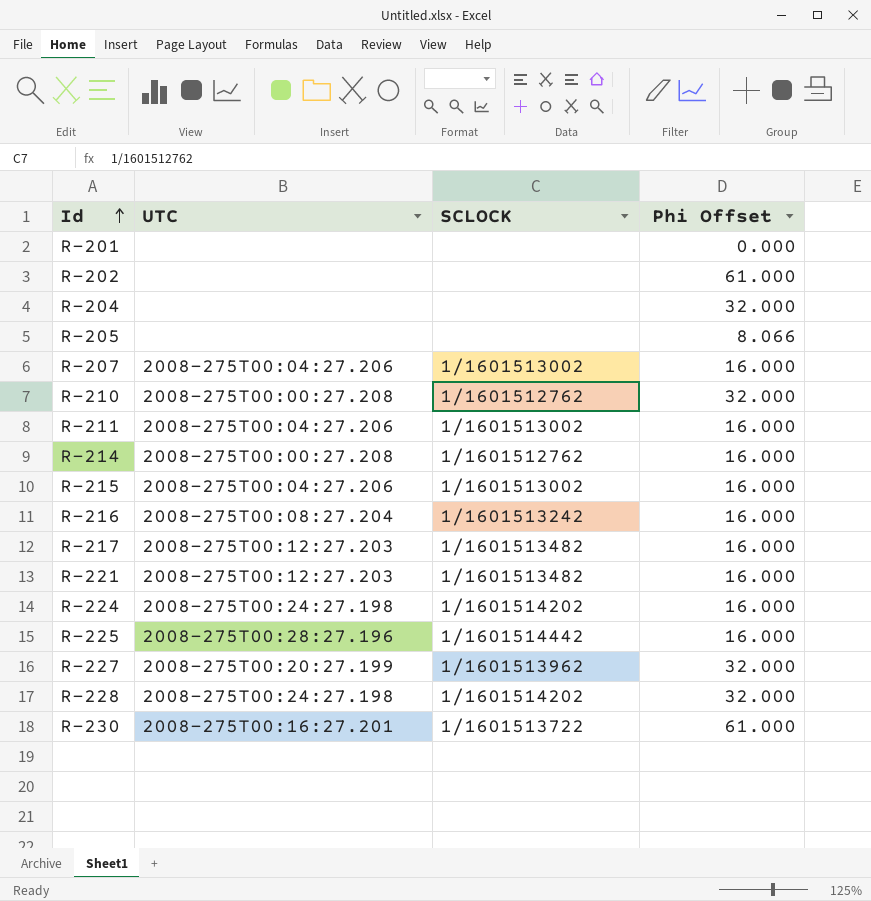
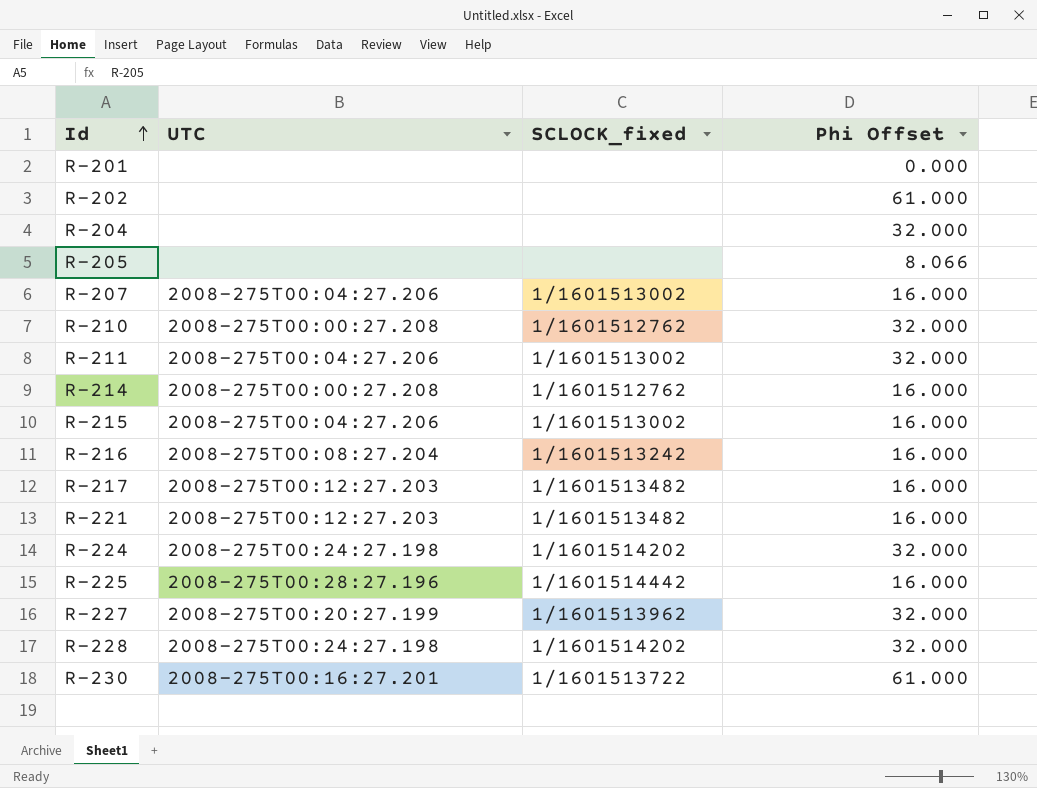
column name: SCLOCK -> SCLOCK_fixed
R-211 | Phi Offset: 16.000 -> 32.000
R-224 | Phi Offset: 16.000 -> 32.000

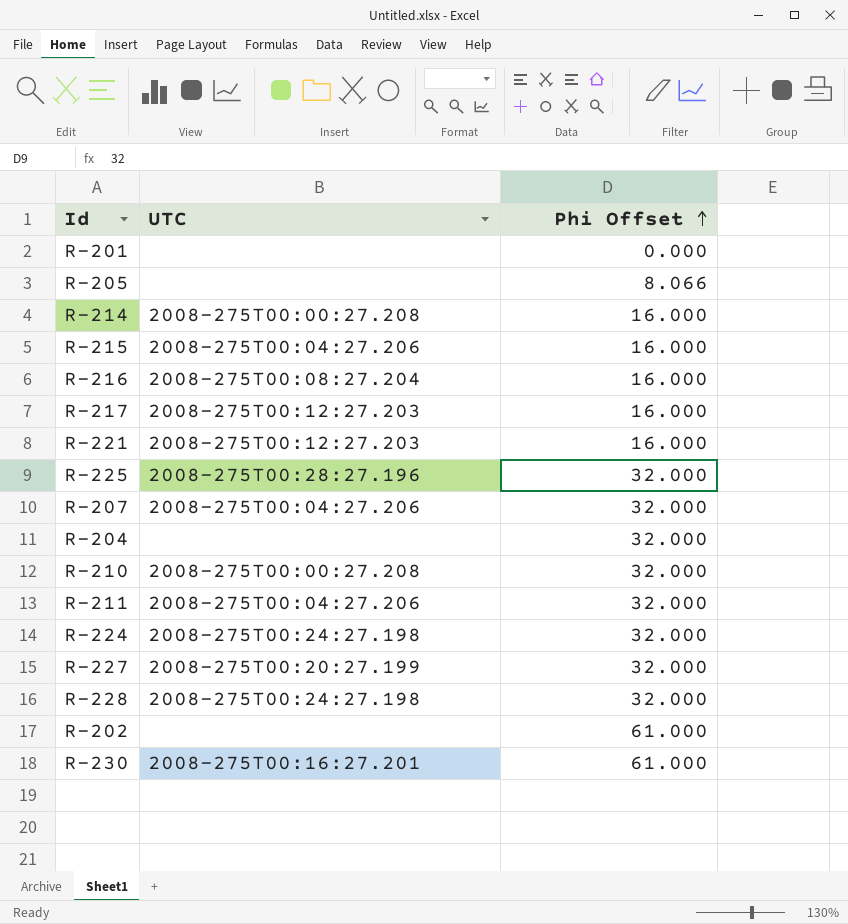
row order: Id ascending -> Phi Offset ascending
column SCLOCK_fixed | position: 3 -> none
R-225 | Phi Offset: 16.000 -> 32.000
R-207 | Phi Offset: 16.000 -> 32.000

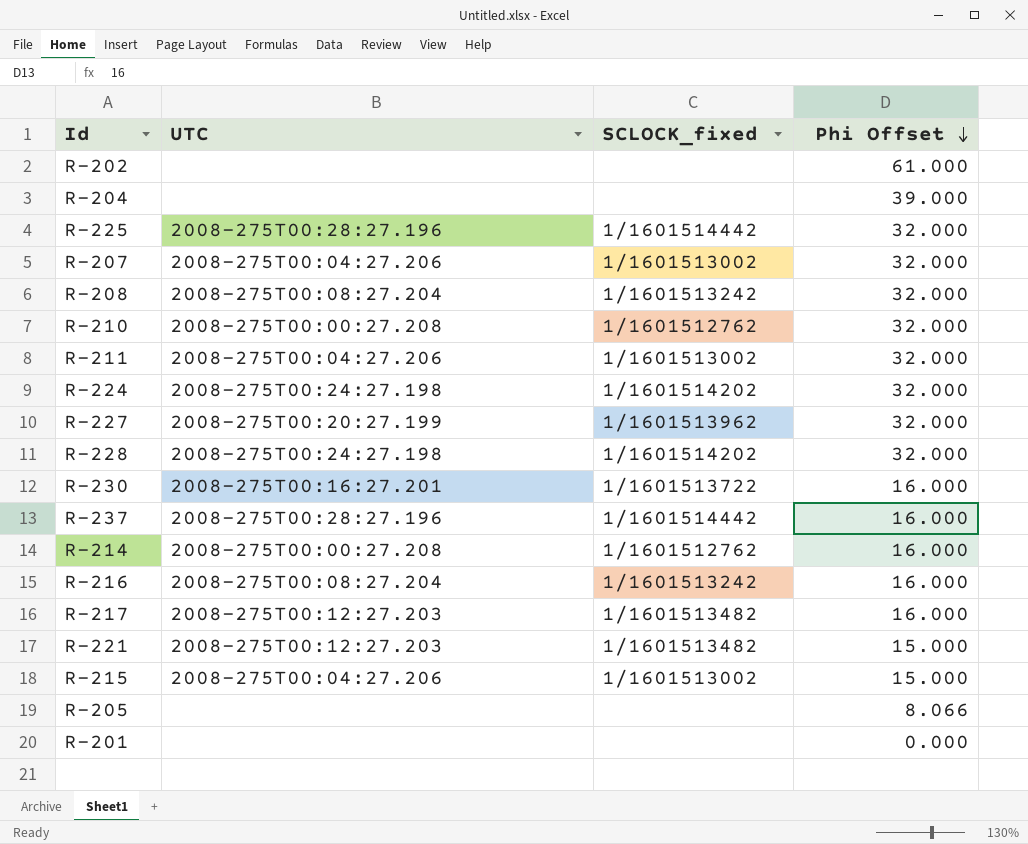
row order: Phi Offset ascending -> Phi Offset descending
column SCLOCK_fixed | position: none -> 3
R-204 | Phi Offset: 32.000 -> 39.000
row R-208: none -> 2008-275T00:08:27.204 | 1/1601513242 | 32.000
R-230 | Phi Offset: 61.000 -> 16.000
row R-237: none -> 2008-275T00:28:27.196 | 1/1601514442 | 16.000
R-221 | Phi Offset: 16.000 -> 15.000
R-215 | Phi Offset: 16.000 -> 15.000

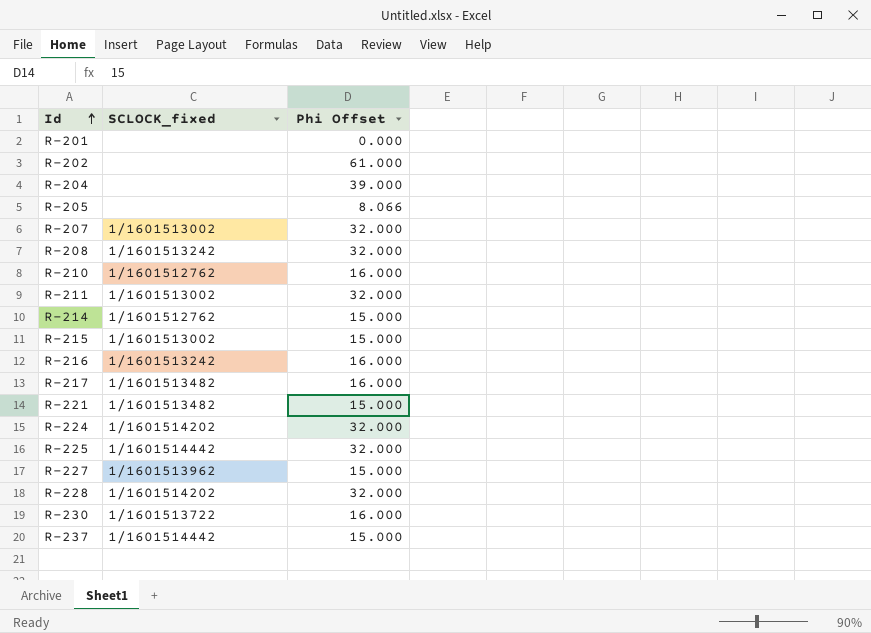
row order: Phi Offset descending -> Id ascending
column UTC | position: 2 -> none
R-210 | Phi Offset: 32.000 -> 16.000
R-214 | Phi Offset: 16.000 -> 15.000
R-227 | Phi Offset: 32.000 -> 15.000
R-237 | Phi Offset: 16.000 -> 15.000

